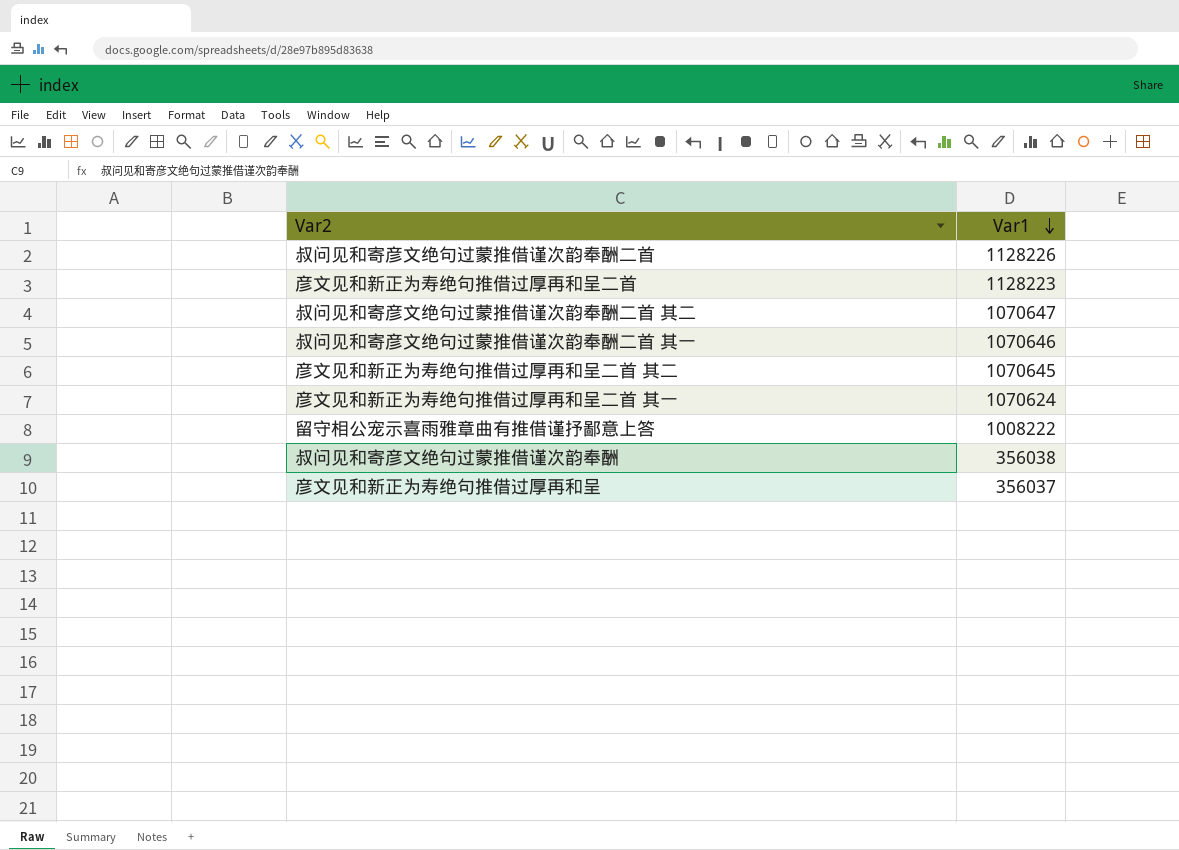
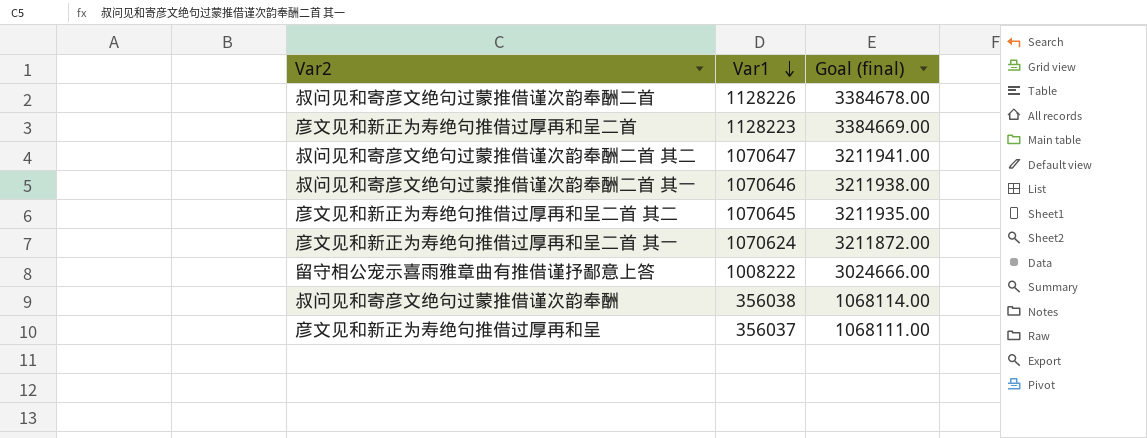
column Goal (final) | formula: none -> [Var1] * 3

